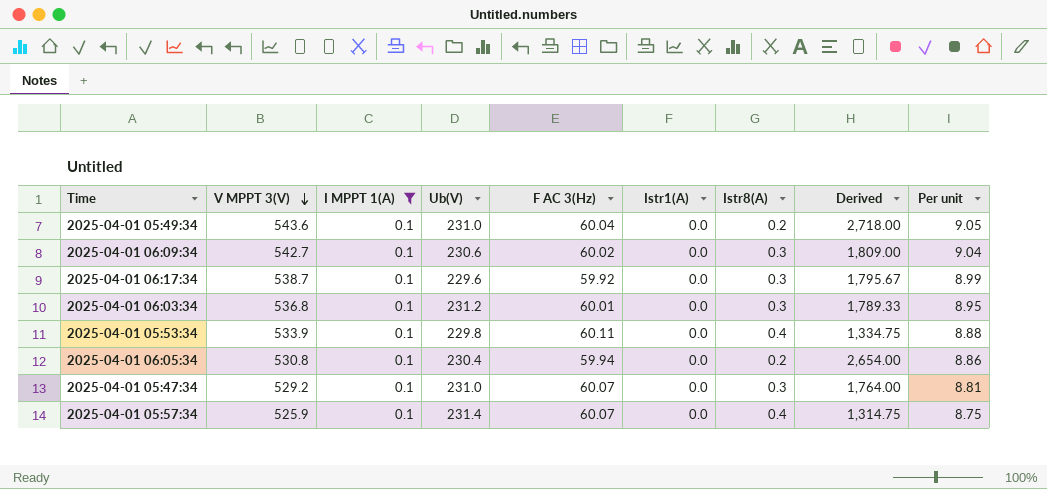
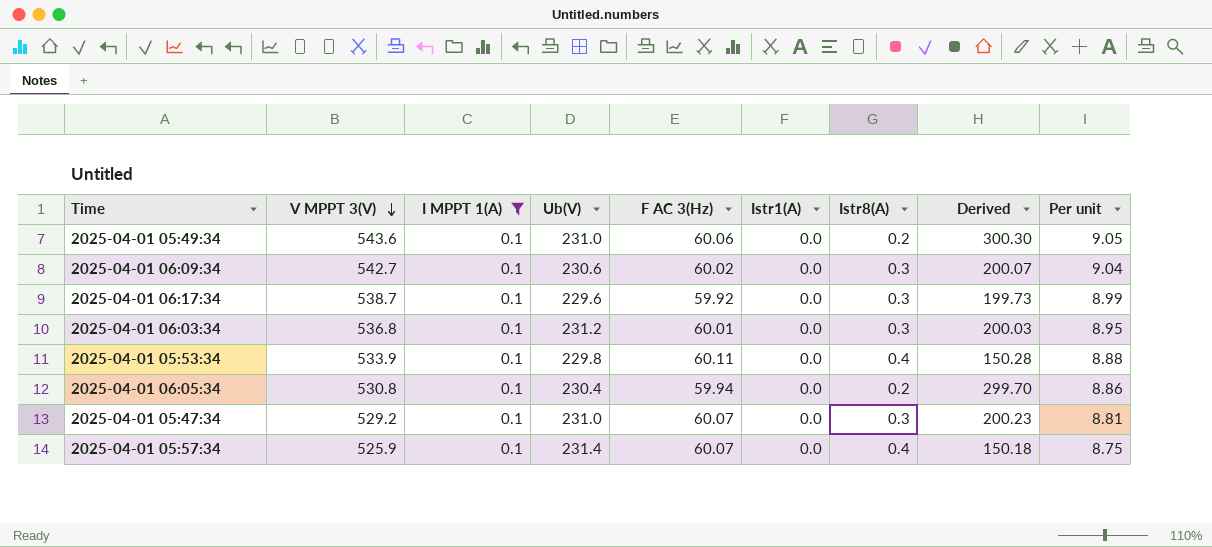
column Derived | formula: [V MPPT 3(V)] / [Istr8(A)] -> [F AC 3(Hz)] / [Istr8(A)]
2025-04-01 05:49:34 | F AC 3(Hz): 60.04 -> 60.06

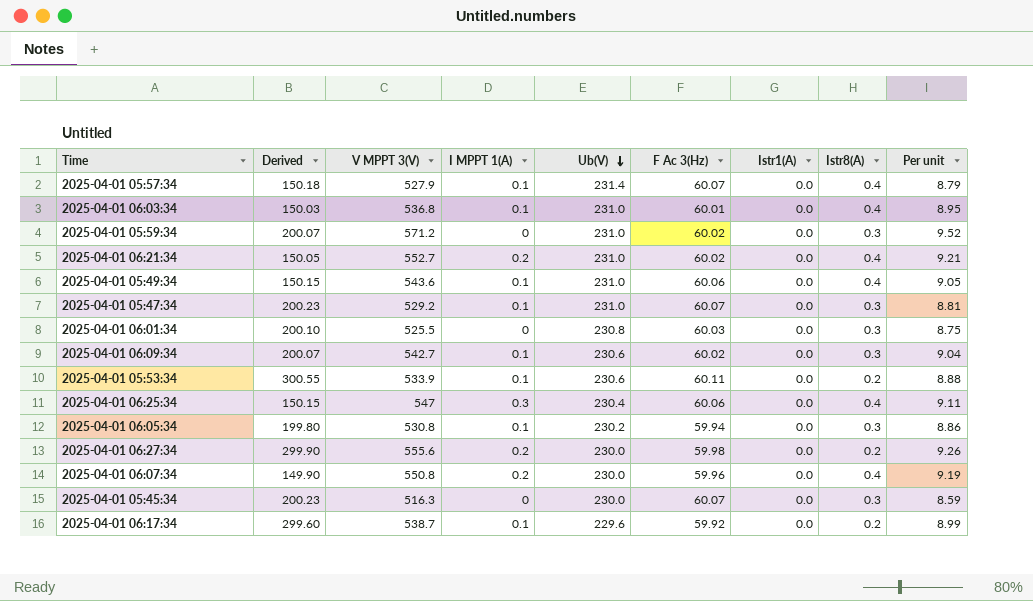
filter: I MPPT 1(A) = 0.1 -> none
row order: V MPPT 3(V) descending -> Ub(V) descending
column Derived | position: 8 -> 2
column name: F AC 3(Hz) -> F Ac 3(Hz)
2025-04-01 05:57:34 | V MPPT 3(V): 525.9 -> 527.9
2025-04-01 05:57:34 | Per unit: 8.75 -> 8.79
2025-04-01 06:03:34 | Derived: 200.03 -> 150.03
2025-04-01 06:03:34 | Ub(V): 231.2 -> 231.0
2025-04-01 06:03:34 | Istr8(A): 0.3 -> 0.4
2025-04-01 05:49:34 | Derived: 300.30 -> 150.15
2025-04-01 05:49:34 | Istr8(A): 0.2 -> 0.4
2025-04-01 05:53:34 | Derived: 150.28 -> 300.55
2025-04-01 05:53:34 | Ub(V): 229.8 -> 230.6
2025-04-01 05:53:34 | Istr8(A): 0.4 -> 0.2
2025-04-01 06:05:34 | Derived: 299.70 -> 199.80
2025-04-01 06:05:34 | Ub(V): 230.4 -> 230.2
2025-04-01 06:05:34 | Istr8(A): 0.2 -> 0.3
2025-04-01 06:17:34 | Derived: 199.73 -> 299.60
2025-04-01 06:17:34 | Istr8(A): 0.3 -> 0.2

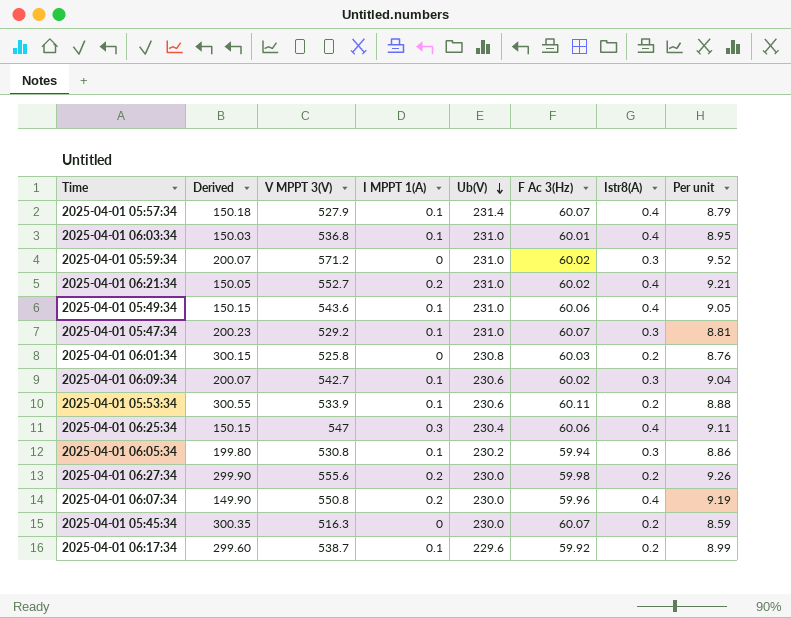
column Istr1(A) | position: 7 -> none
2025-04-01 06:01:34 | Derived: 200.10 -> 300.15
2025-04-01 06:01:34 | V MPPT 3(V): 525.5 -> 525.8
2025-04-01 06:01:34 | Istr8(A): 0.3 -> 0.2
2025-04-01 06:01:34 | Per unit: 8.75 -> 8.76
2025-04-01 05:45:34 | Derived: 200.23 -> 300.35
2025-04-01 05:45:34 | Istr8(A): 0.3 -> 0.2

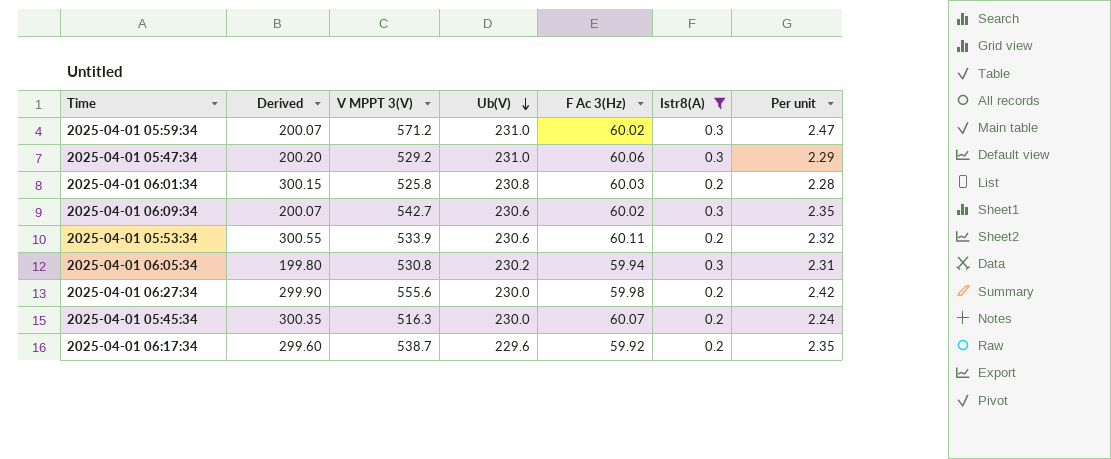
filter: none -> Istr8(A) != 0.4
column I MPPT 1(A) | position: 4 -> none
column Per unit | formula: [V MPPT 3(V)] / [F Ac 3(Hz)] -> [V MPPT 3(V)] / [Ub(V)]
2025-04-01 05:47:34 | Derived: 200.23 -> 200.20
2025-04-01 05:47:34 | F Ac 3(Hz): 60.07 -> 60.06

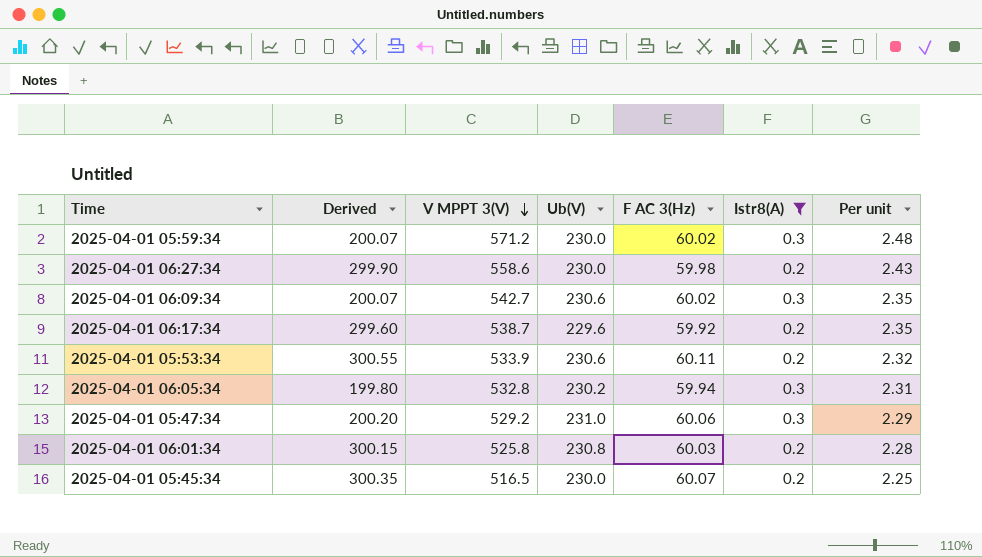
row order: Ub(V) descending -> V MPPT 3(V) descending
column name: F Ac 3(Hz) -> F AC 3(Hz)
2025-04-01 05:59:34 | Ub(V): 231.0 -> 230.0
2025-04-01 05:59:34 | Per unit: 2.47 -> 2.48
2025-04-01 06:27:34 | V MPPT 3(V): 555.6 -> 558.6
2025-04-01 06:27:34 | Per unit: 2.42 -> 2.43
2025-04-01 06:05:34 | V MPPT 3(V): 530.8 -> 532.8
2025-04-01 05:45:34 | V MPPT 3(V): 516.3 -> 516.5
2025-04-01 05:45:34 | Per unit: 2.24 -> 2.25

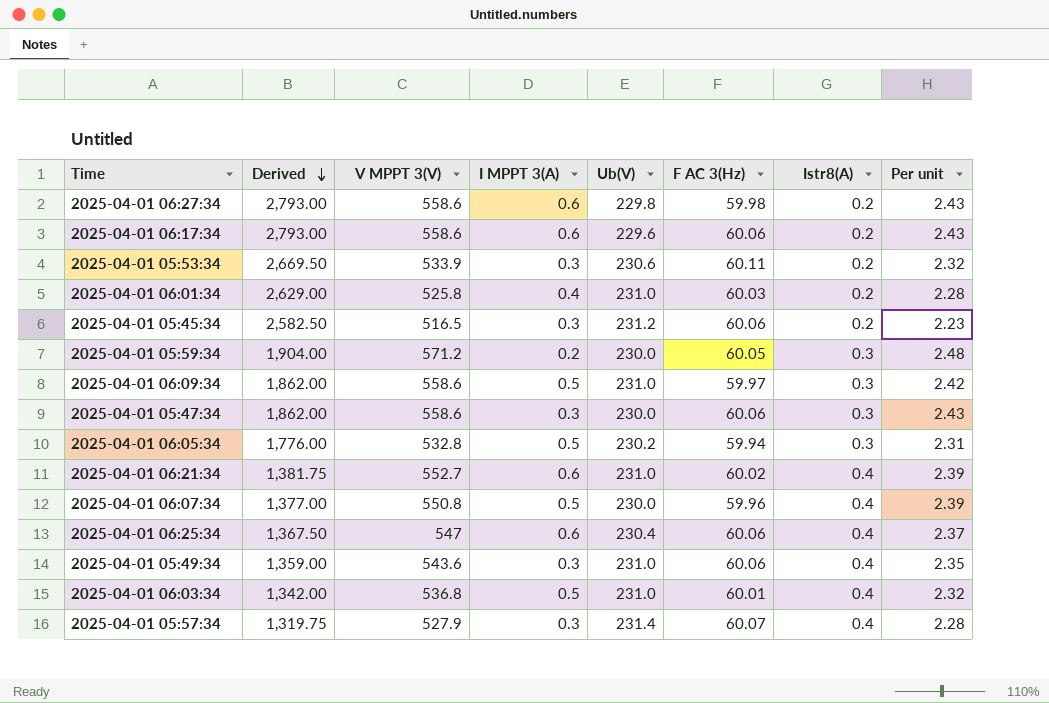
filter: Istr8(A) != 0.4 -> none
row order: V MPPT 3(V) descending -> Derived descending
column Derived | formula: [F AC 3(Hz)] / [Istr8(A)] -> [V MPPT 3(V)] / [Istr8(A)]
column I MPPT 3(A) | position: none -> 4
2025-04-01 06:27:34 | Ub(V): 230.0 -> 229.8
2025-04-01 06:17:34 | V MPPT 3(V): 538.7 -> 558.6
2025-04-01 06:17:34 | F AC 3(Hz): 59.92 -> 60.06
2025-04-01 06:17:34 | Per unit: 2.35 -> 2.43
2025-04-01 06:01:34 | Ub(V): 230.8 -> 231.0
2025-04-01 05:45:34 | Ub(V): 230.0 -> 231.2
2025-04-01 05:45:34 | F AC 3(Hz): 60.07 -> 60.06
2025-04-01 05:45:34 | Per unit: 2.25 -> 2.23
2025-04-01 05:59:34 | F AC 3(Hz): 60.02 -> 60.05
2025-04-01 06:09:34 | V MPPT 3(V): 542.7 -> 558.6
2025-04-01 06:09:34 | Ub(V): 230.6 -> 231.0
2025-04-01 06:09:34 | F AC 3(Hz): 60.02 -> 59.97
2025-04-01 06:09:34 | Per unit: 2.35 -> 2.42
2025-04-01 05:47:34 | V MPPT 3(V): 529.2 -> 558.6
2025-04-01 05:47:34 | Ub(V): 231.0 -> 230.0
2025-04-01 05:47:34 | Per unit: 2.29 -> 2.43

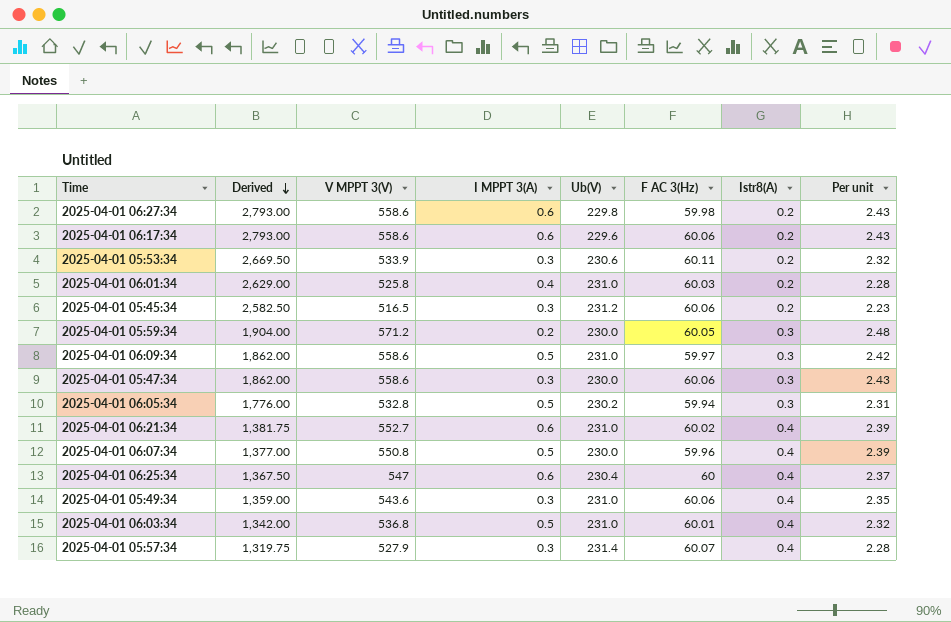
2025-04-01 06:25:34 | F AC 3(Hz): 60.06 -> 60

